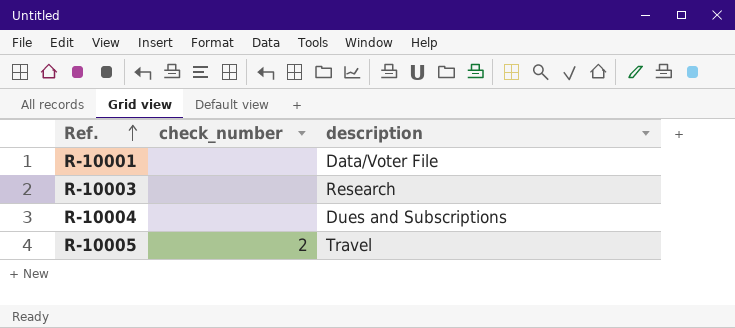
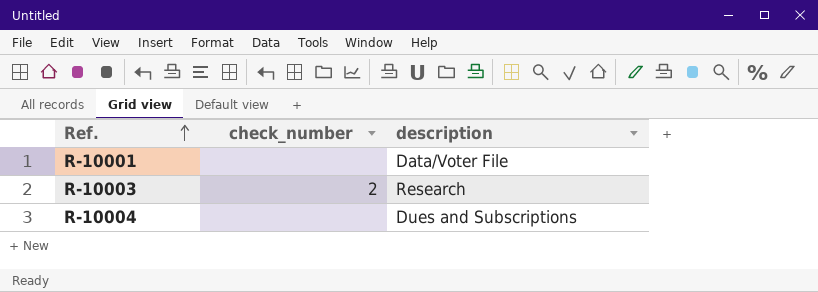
row R-10005: 2 | Travel -> none
R-10003 | check_number: none -> 2

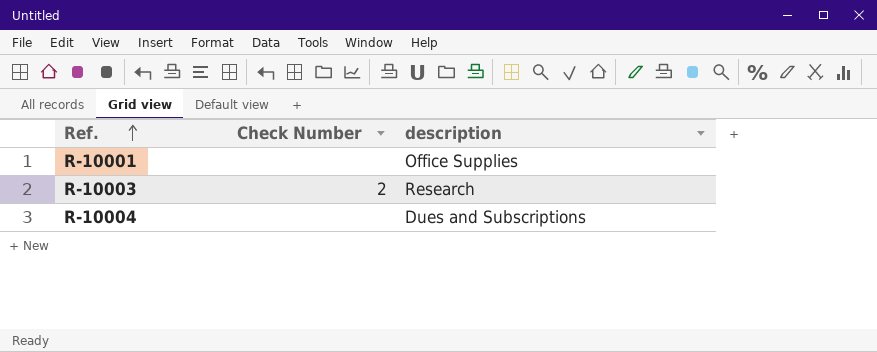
column name: check_number -> Check Number
R-10001 | description: Data/Voter File -> Office Supplies

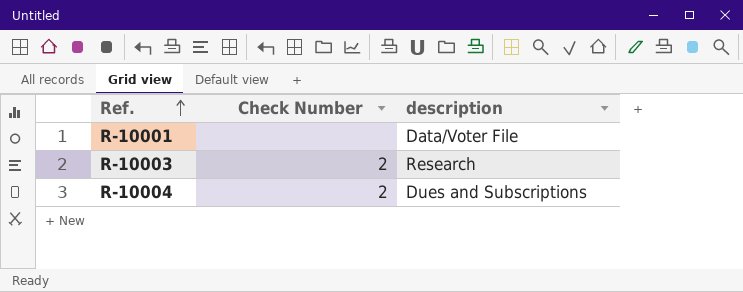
R-10001 | description: Office Supplies -> Data/Voter File
R-10004 | Check Number: none -> 2

